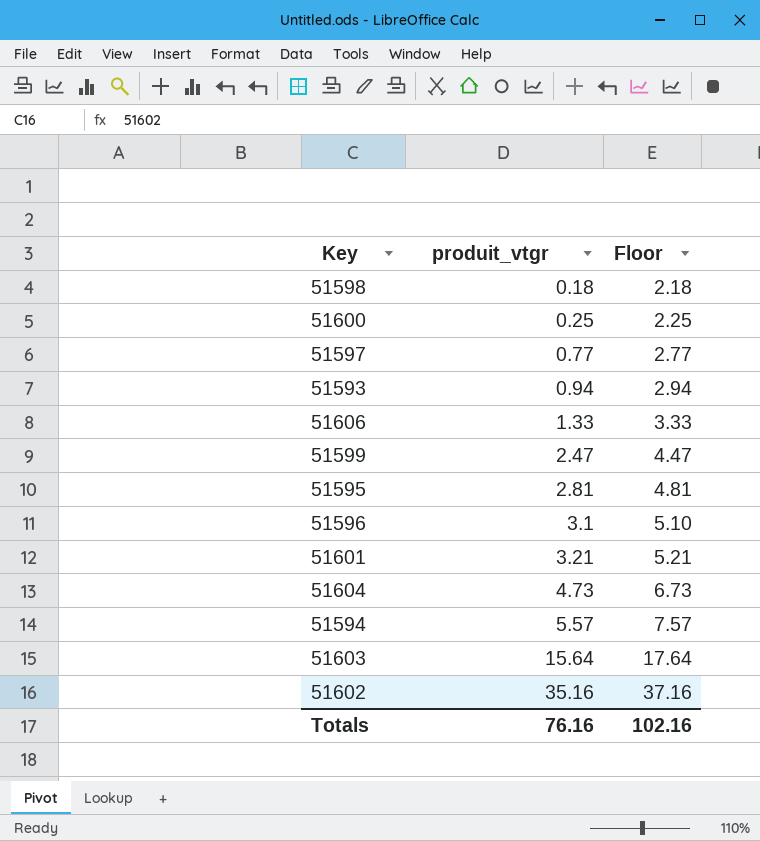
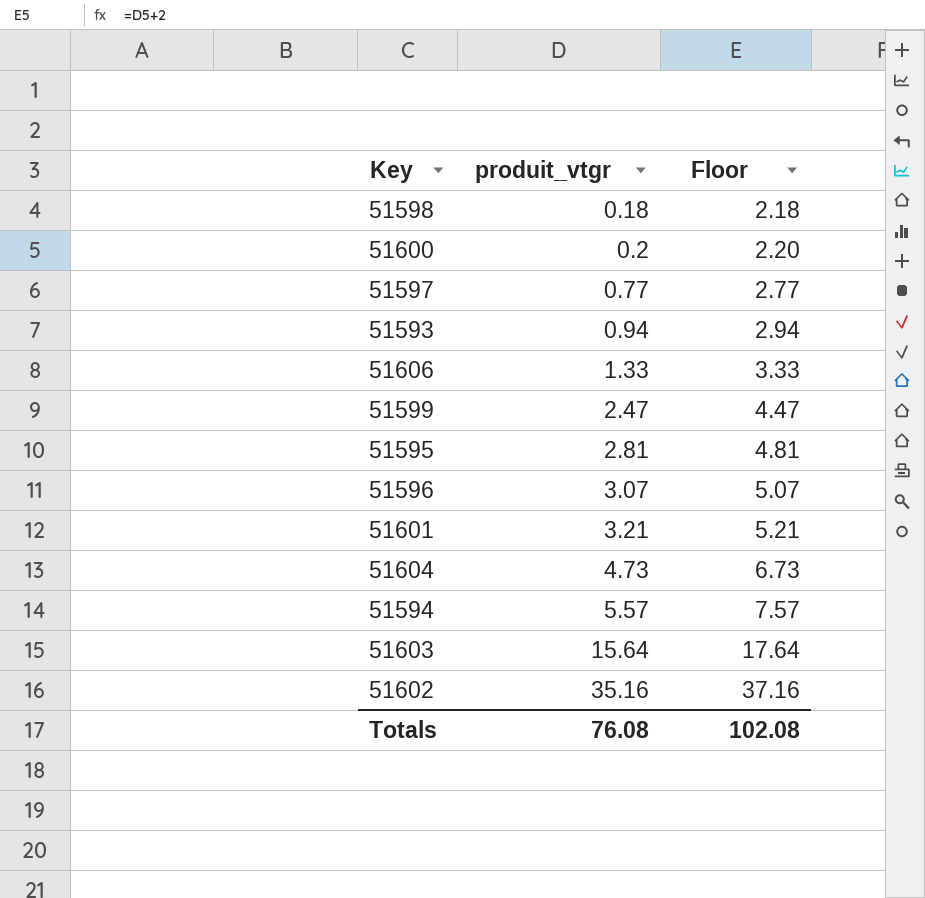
51600 | produit_vtgr: 0.25 -> 0.2
51600 | Floor: 2.25 -> 2.20
51596 | produit_vtgr: 3.1 -> 3.07
51596 | Floor: 5.10 -> 5.07
Totals | produit_vtgr: 76.16 -> 76.08
Totals | Floor: 102.16 -> 102.08

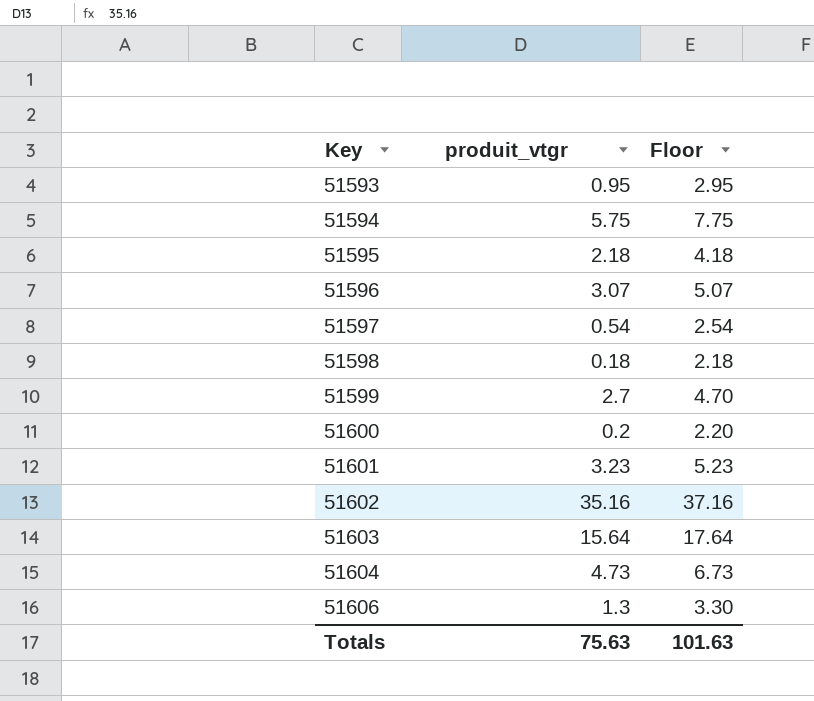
row order: produit_vtgr ascending -> Key ascending
51593 | produit_vtgr: 0.94 -> 0.95
51593 | Floor: 2.94 -> 2.95
51594 | produit_vtgr: 5.57 -> 5.75
51594 | Floor: 7.57 -> 7.75
51595 | produit_vtgr: 2.81 -> 2.18
51595 | Floor: 4.81 -> 4.18
51597 | produit_vtgr: 0.77 -> 0.54
51597 | Floor: 2.77 -> 2.54
51599 | produit_vtgr: 2.47 -> 2.7
51599 | Floor: 4.47 -> 4.70
51601 | produit_vtgr: 3.21 -> 3.23
51601 | Floor: 5.21 -> 5.23
51606 | produit_vtgr: 1.33 -> 1.3
51606 | Floor: 3.33 -> 3.30
Totals | produit_vtgr: 76.08 -> 75.63
Totals | Floor: 102.08 -> 101.63

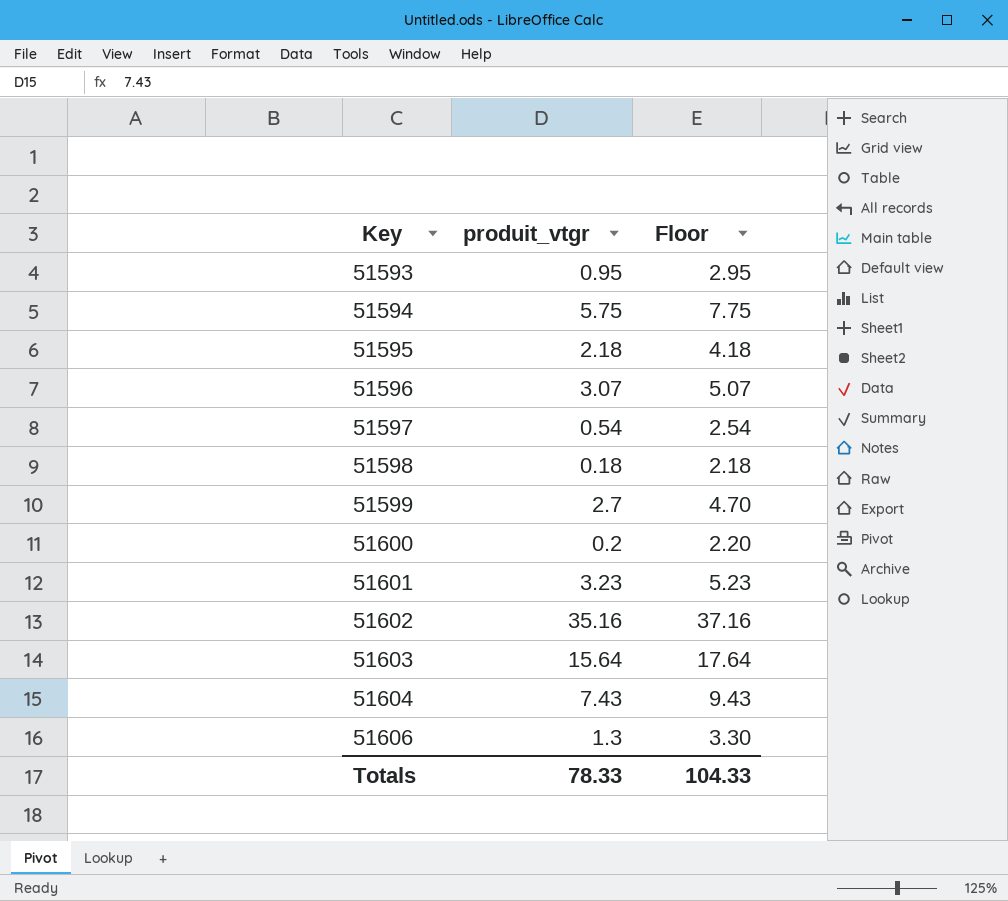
51604 | produit_vtgr: 4.73 -> 7.43
51604 | Floor: 6.73 -> 9.43
Totals | produit_vtgr: 75.63 -> 78.33
Totals | Floor: 101.63 -> 104.33

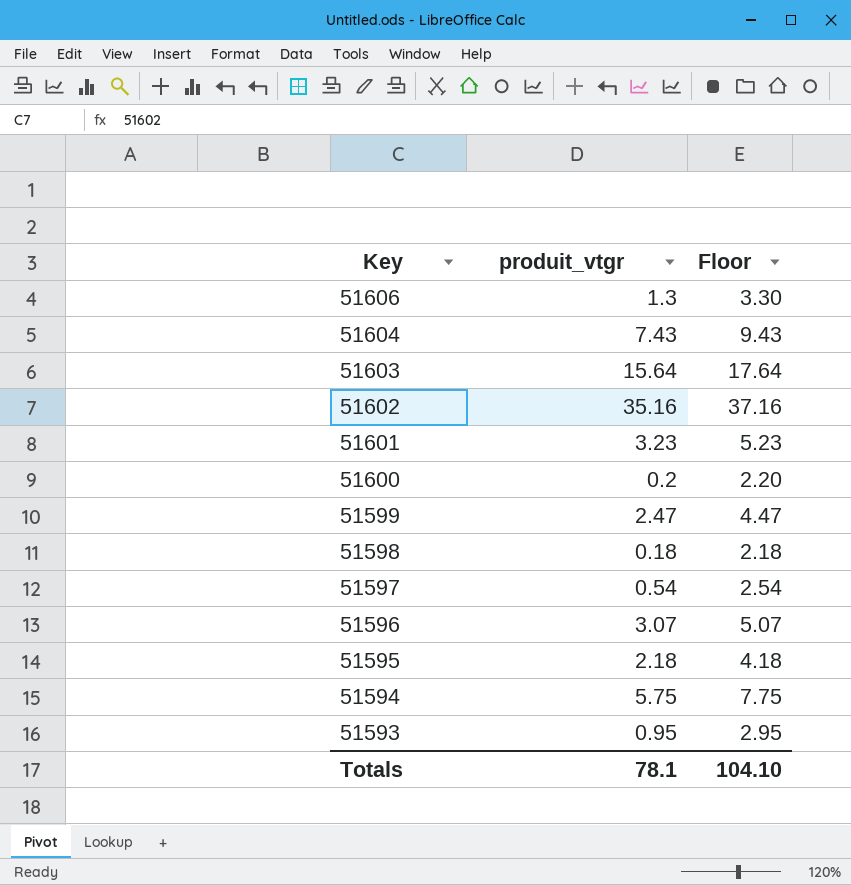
row order: Key ascending -> Key descending
51599 | produit_vtgr: 2.7 -> 2.47
51599 | Floor: 4.70 -> 4.47
Totals | produit_vtgr: 78.33 -> 78.1
Totals | Floor: 104.33 -> 104.10

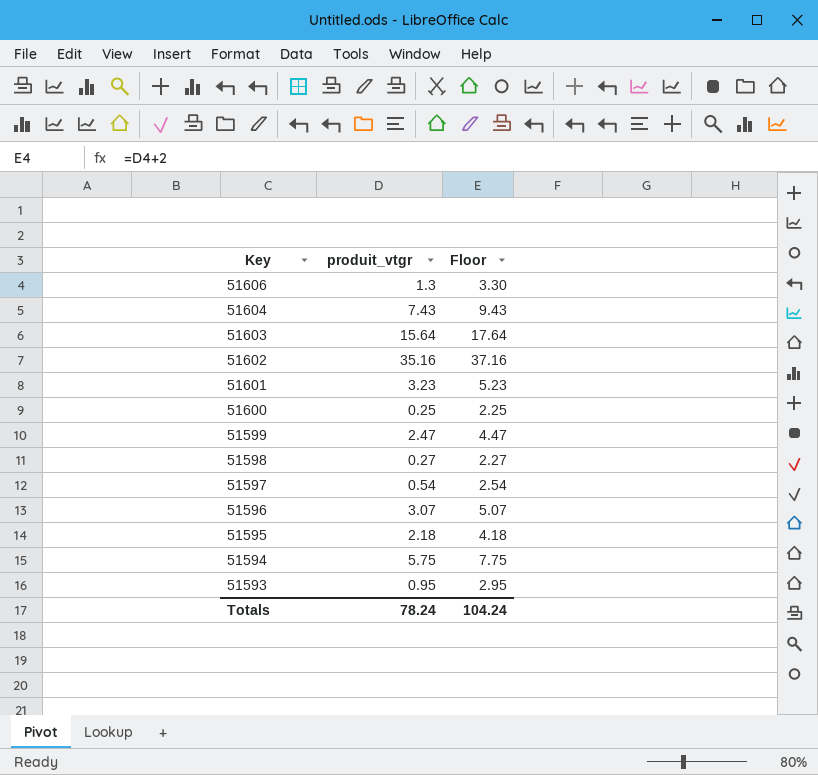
51600 | produit_vtgr: 0.2 -> 0.25
51600 | Floor: 2.20 -> 2.25
51598 | produit_vtgr: 0.18 -> 0.27
51598 | Floor: 2.18 -> 2.27
Totals | produit_vtgr: 78.1 -> 78.24
Totals | Floor: 104.10 -> 104.24

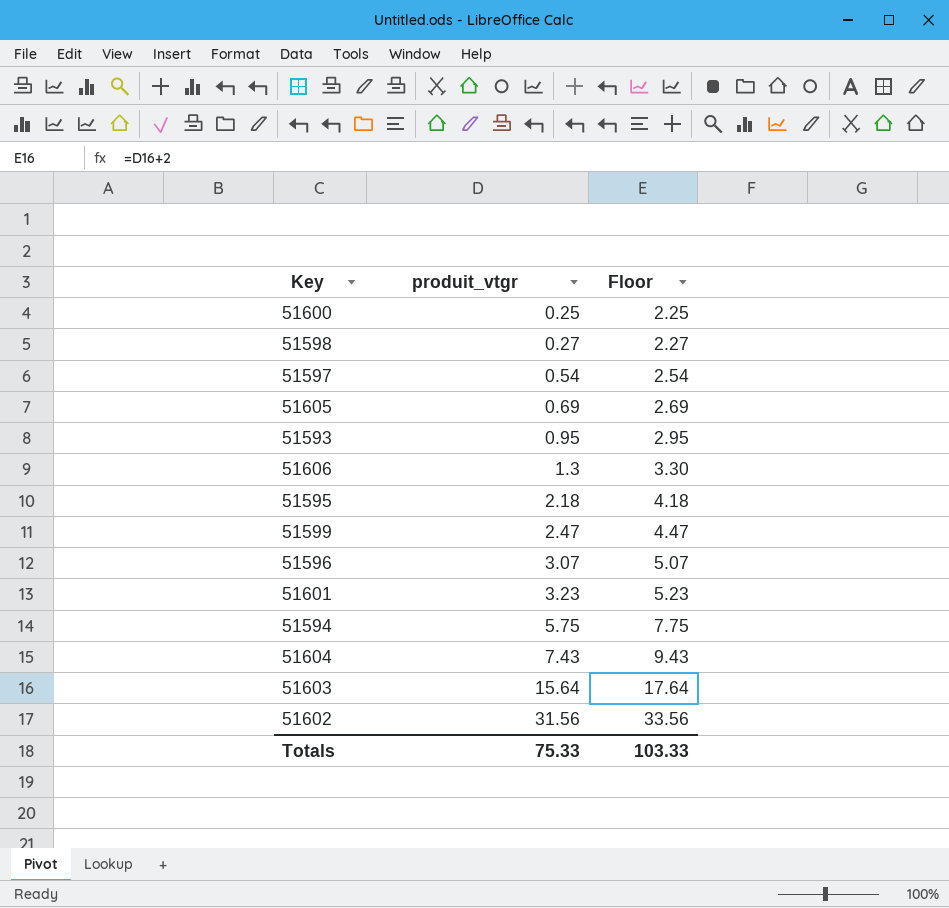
row order: Key descending -> produit_vtgr ascending
row 51605: none -> 0.69 | 2.69
51602 | produit_vtgr: 35.16 -> 31.56
51602 | Floor: 37.16 -> 33.56
Totals | produit_vtgr: 78.24 -> 75.33
Totals | Floor: 104.24 -> 103.33

